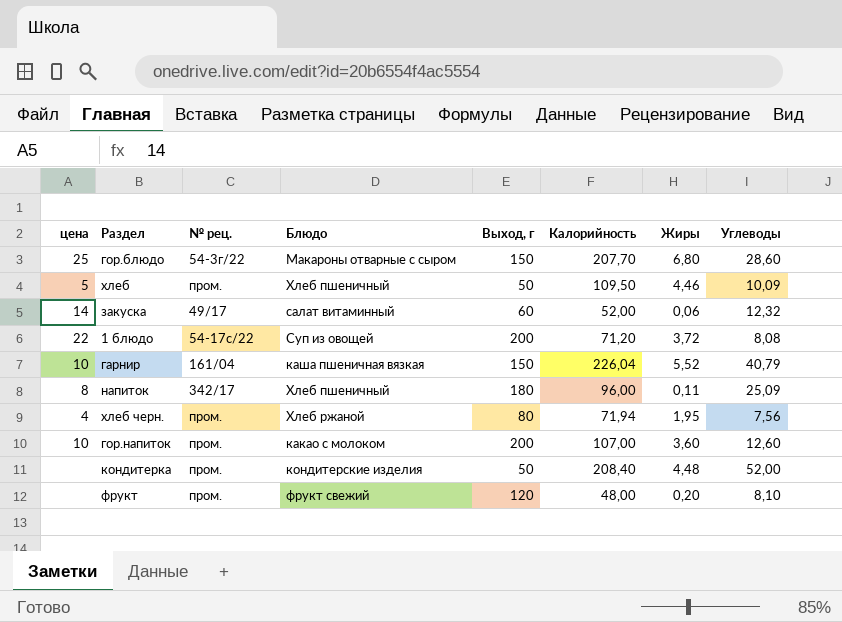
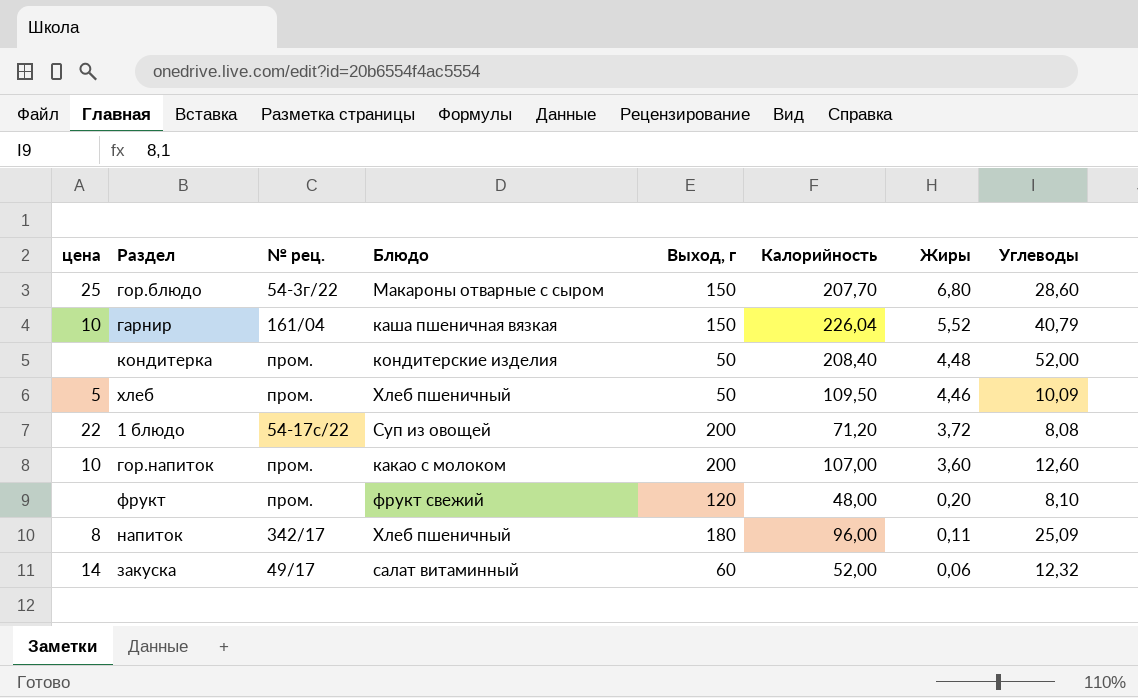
row order: none -> Жиры descending
row хлеб черн.: 4 | пром. | Хлеб ржаной | 80 | 71,94 | 1,95 | 7,56 -> none

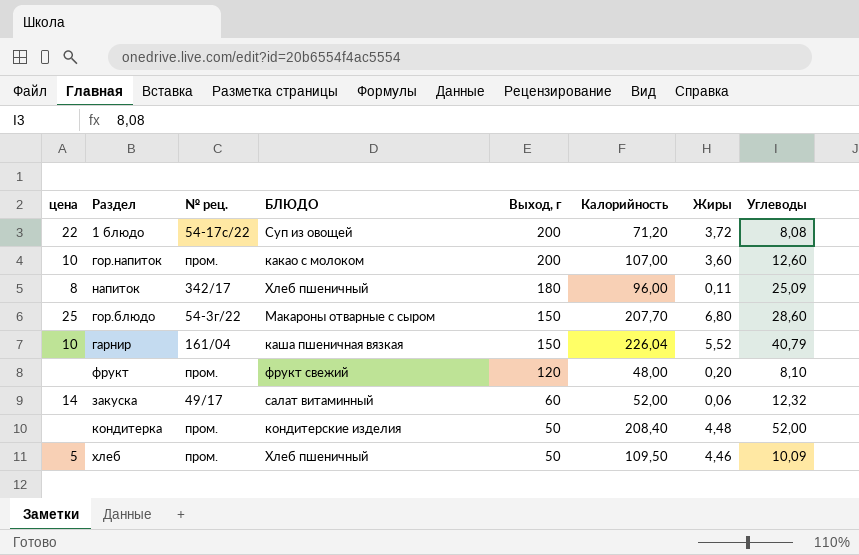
row order: Жиры descending -> Выход, г descending
column name: Блюдо -> БЛЮДО

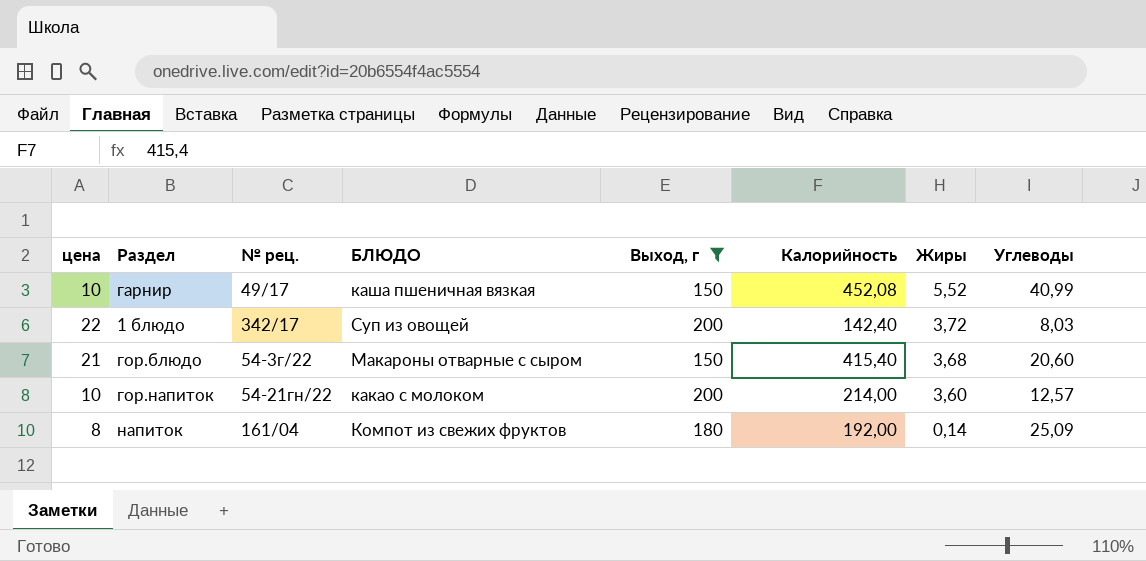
filter: none -> Выход, г >= 150
row order: Выход, г descending -> Жиры descending
гарнир | № рец.: 161/04 -> 49/17
гарнир | Калорийность: 226,04 -> 452,08
гарнир | Углеводы: 40,79 -> 40,99
1 блюдо | № рец.: 54-17с/22 -> 342/17
1 блюдо | Калорийность: 71,20 -> 142,40
1 блюдо | Углеводы: 8,08 -> 8,03
гор.блюдо | цена: 25 -> 21
гор.блюдо | Калорийность: 207,70 -> 415,40
гор.блюдо | Жиры: 6,80 -> 3,68
гор.блюдо | Углеводы: 28,60 -> 20,60
гор.напиток | № рец.: пром. -> 54-21гн/22
гор.напиток | Калорийность: 107,00 -> 214,00
гор.напиток | Углеводы: 12,60 -> 12,57
напиток | № рец.: 342/17 -> 161/04
напиток | БЛЮДО: Хлеб пшеничный -> Компот из свежих фруктов
напиток | Калорийность: 96,00 -> 192,00
напиток | Жиры: 0,11 -> 0,14

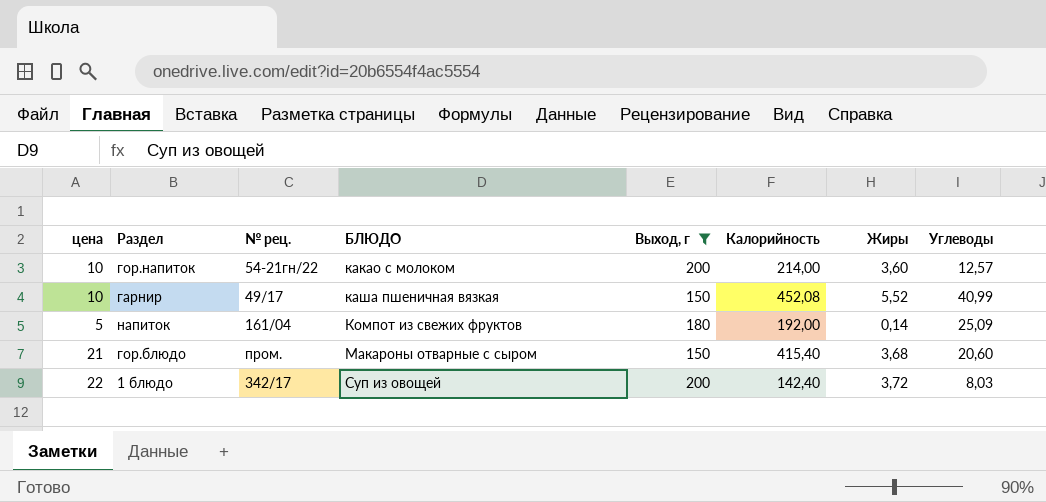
row order: Жиры descending -> БЛЮДО ascending
напиток | цена: 8 -> 5
гор.блюдо | № рец.: 54-3г/22 -> пром.

